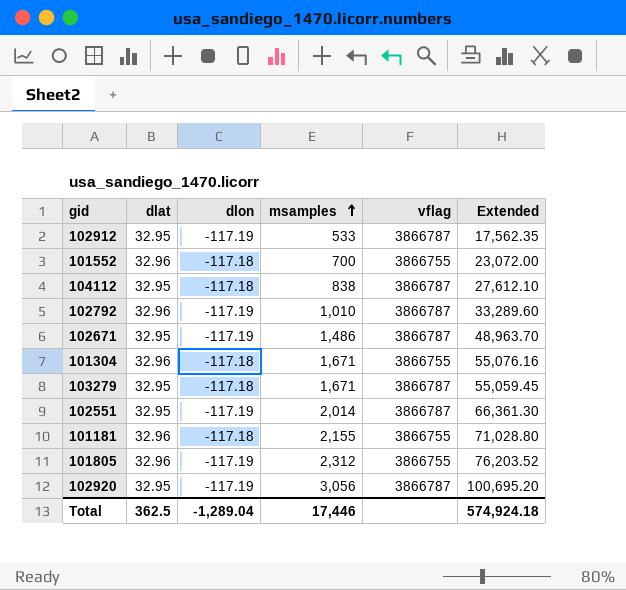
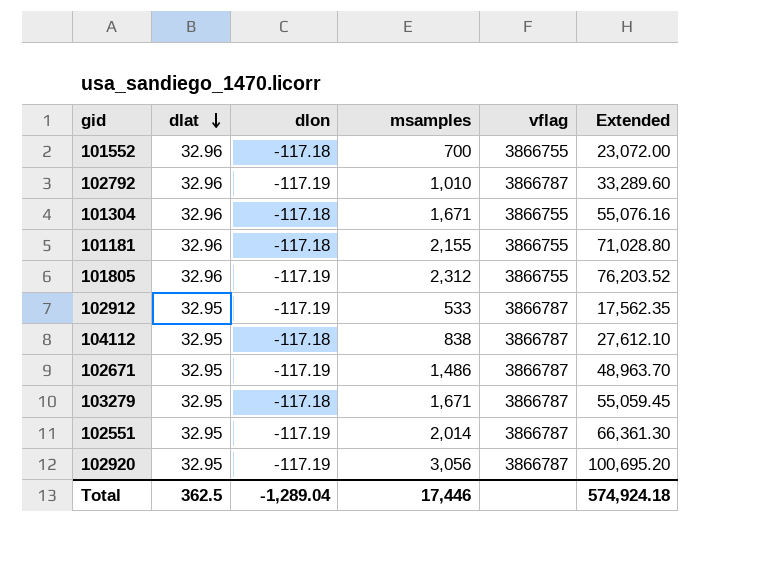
row order: msamples ascending -> dlat descending

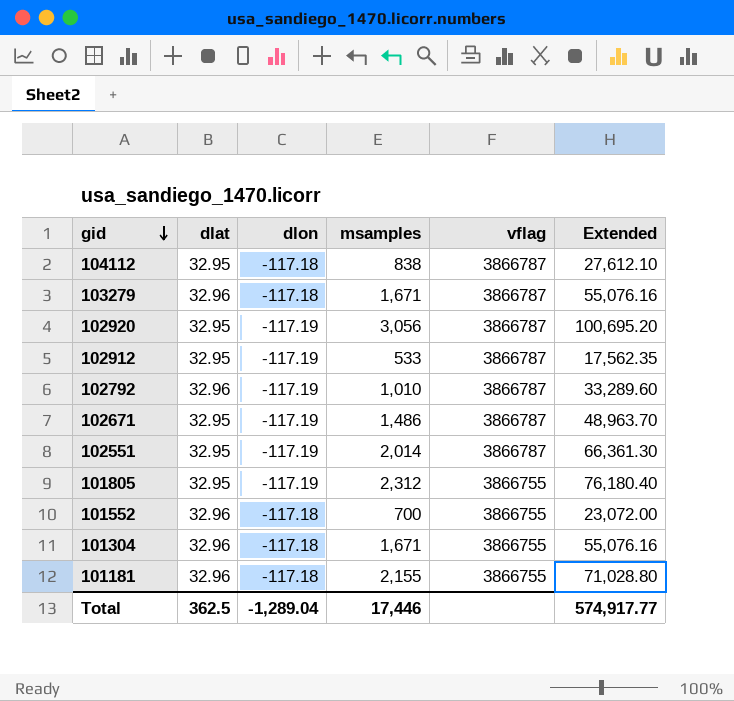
row order: dlat descending -> gid descending
103279 | dlat: 32.95 -> 32.96
103279 | Extended: 55,059.45 -> 55,076.16
101805 | dlat: 32.96 -> 32.95
101805 | Extended: 76,203.52 -> 76,180.40
Total | Extended: 574,924.18 -> 574,917.77

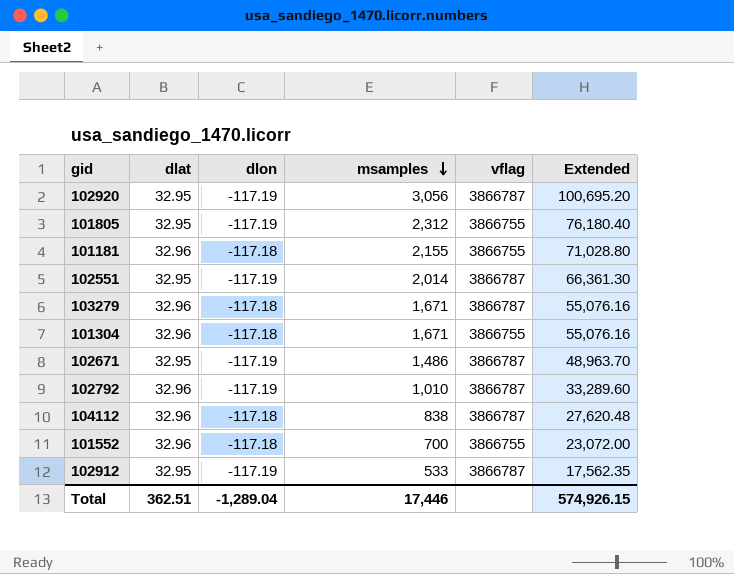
row order: gid descending -> msamples descending
104112 | dlat: 32.95 -> 32.96
104112 | Extended: 27,612.10 -> 27,620.48
Total | dlat: 362.5 -> 362.51
Total | Extended: 574,917.77 -> 574,926.15

